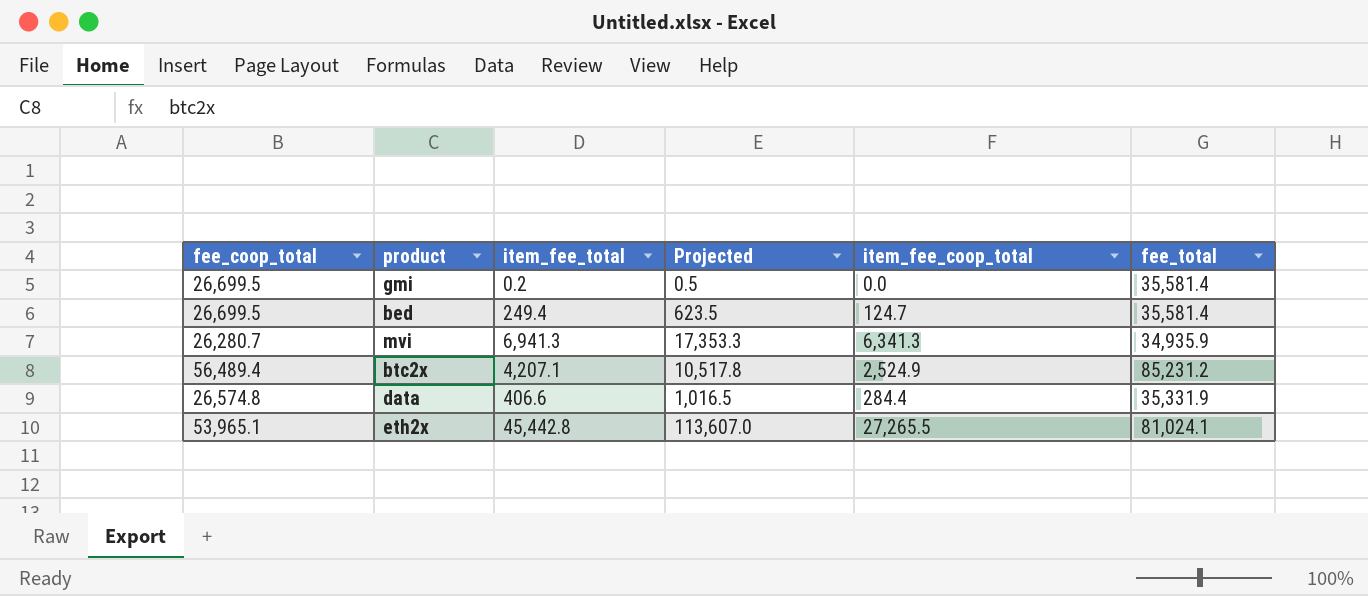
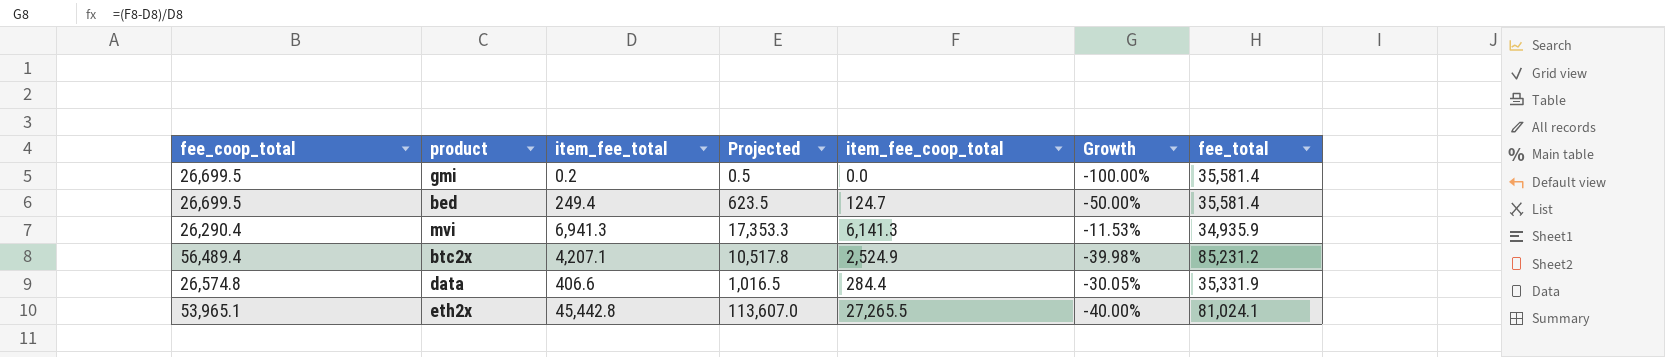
column Growth | formula: none -> ([item_fee_coop_total] - [item_fee_total]) / [item_fee_total]
mvi | fee_coop_total: 26,280.7 -> 26,290.4
mvi | item_fee_coop_total: 6,341.3 -> 6,141.3

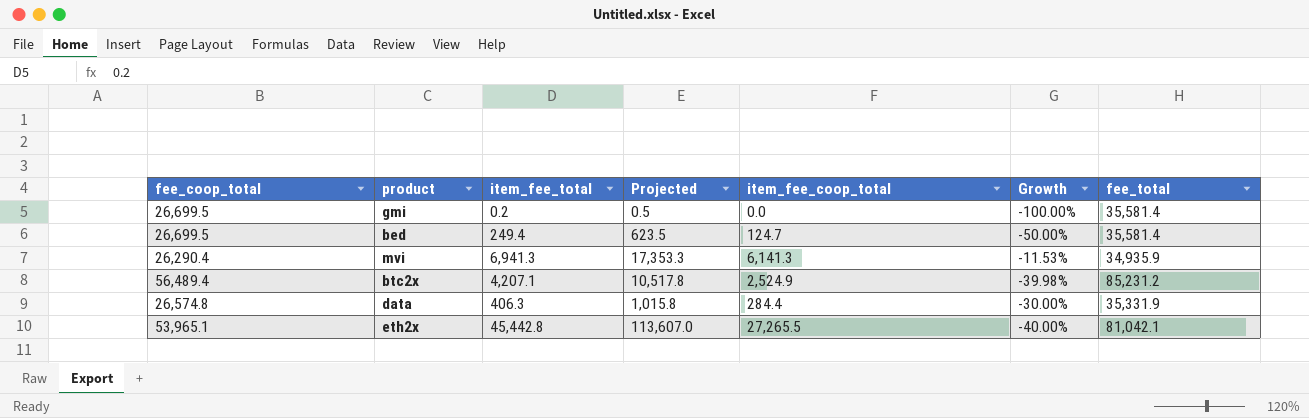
data | item_fee_total: 406.6 -> 406.3
data | Projected: 1,016.5 -> 1,015.8
data | Growth: -30.05% -> -30.00%
eth2x | fee_total: 81,024.1 -> 81,042.1

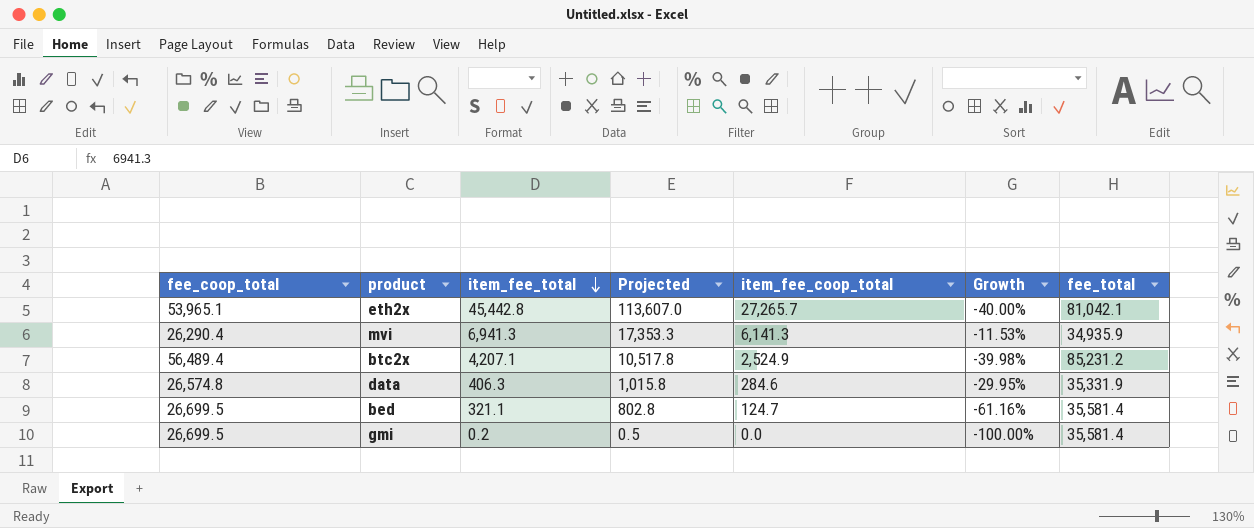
row order: none -> item_fee_total descending
eth2x | item_fee_coop_total: 27,265.5 -> 27,265.7
data | item_fee_coop_total: 284.4 -> 284.6
data | Growth: -30.00% -> -29.95%
bed | item_fee_total: 249.4 -> 321.1
bed | Projected: 623.5 -> 802.8
bed | Growth: -50.00% -> -61.16%

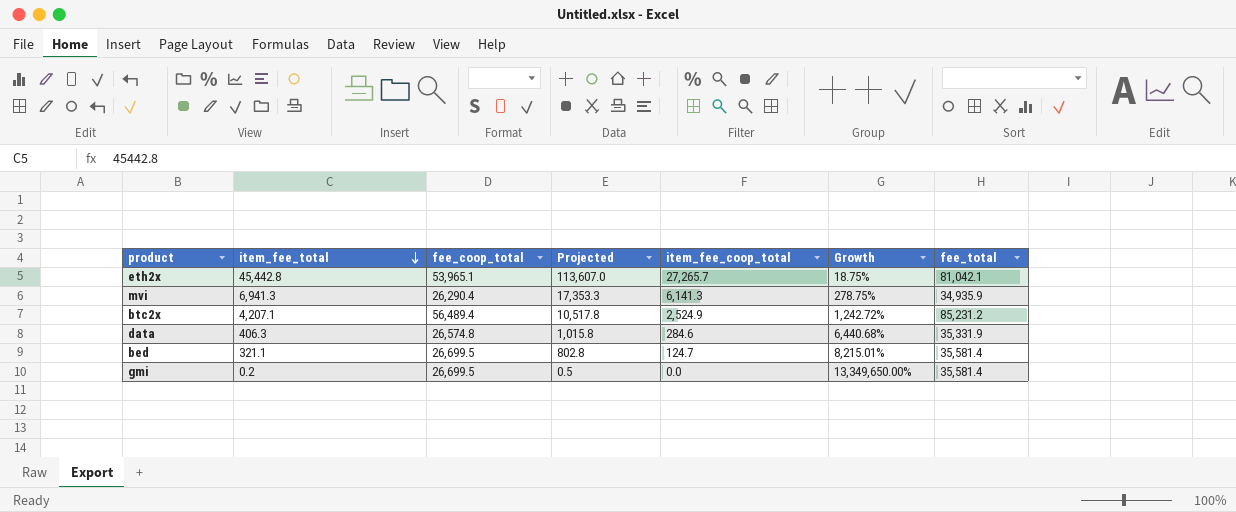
column fee_coop_total | position: 1 -> 3
column Growth | formula: ([item_fee_coop_total] - [item_fee_total]) / [item_fee_total] -> ([fee_coop_total] - [item_fee_total]) / [item_fee_total]

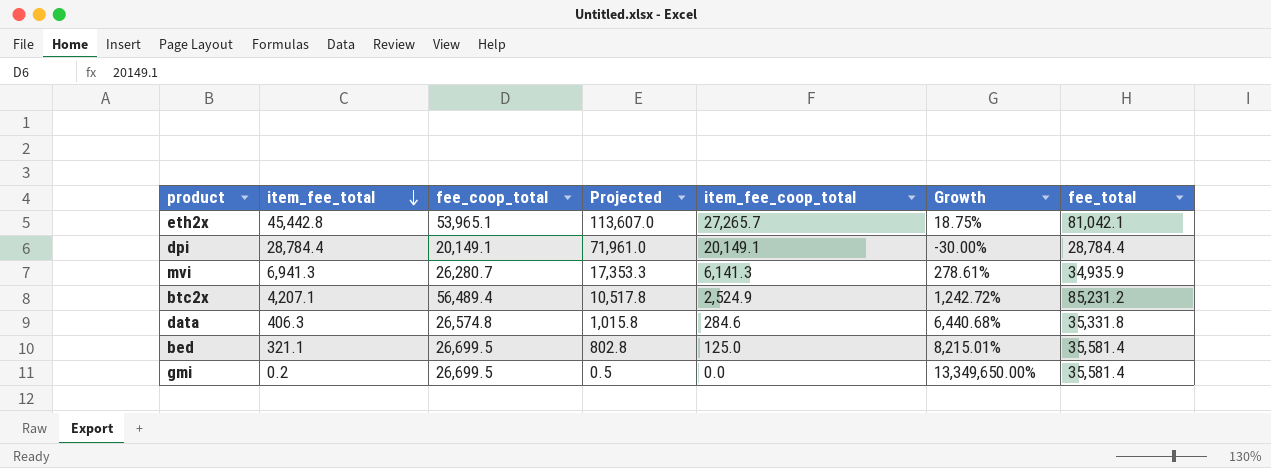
row dpi: none -> 28,784.4 | 20,149.1 | 71,961.0 | 20,149.1 | -30.00% | 28,784.4
mvi | fee_coop_total: 26,290.4 -> 26,280.7
mvi | Growth: 278.75% -> 278.61%
data | fee_total: 35,331.9 -> 35,331.8
bed | item_fee_coop_total: 124.7 -> 125.0

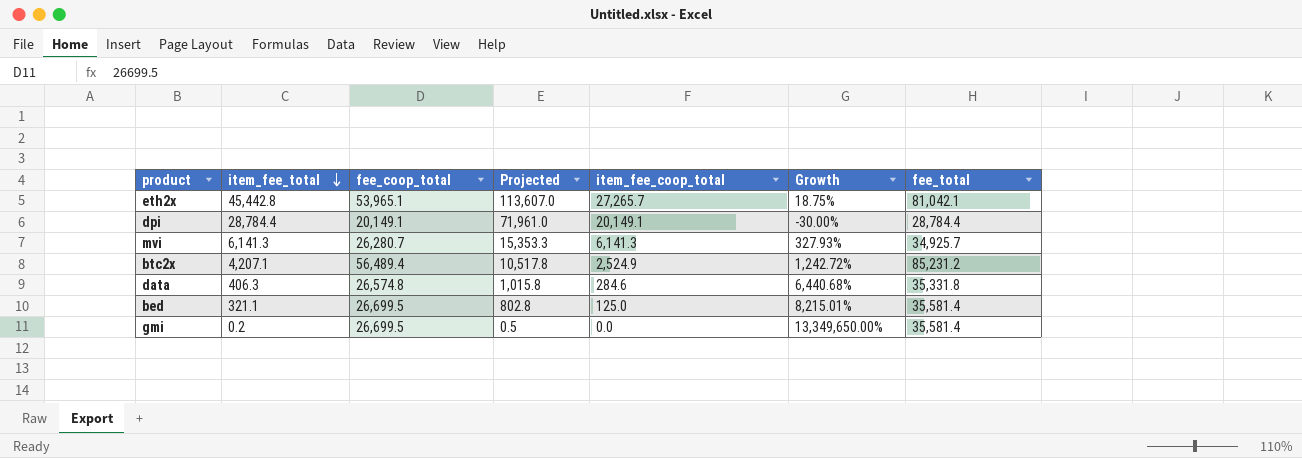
mvi | item_fee_total: 6,941.3 -> 6,141.3
mvi | Projected: 17,353.3 -> 15,353.3
mvi | Growth: 278.61% -> 327.93%
mvi | fee_total: 34,935.9 -> 34,925.7

